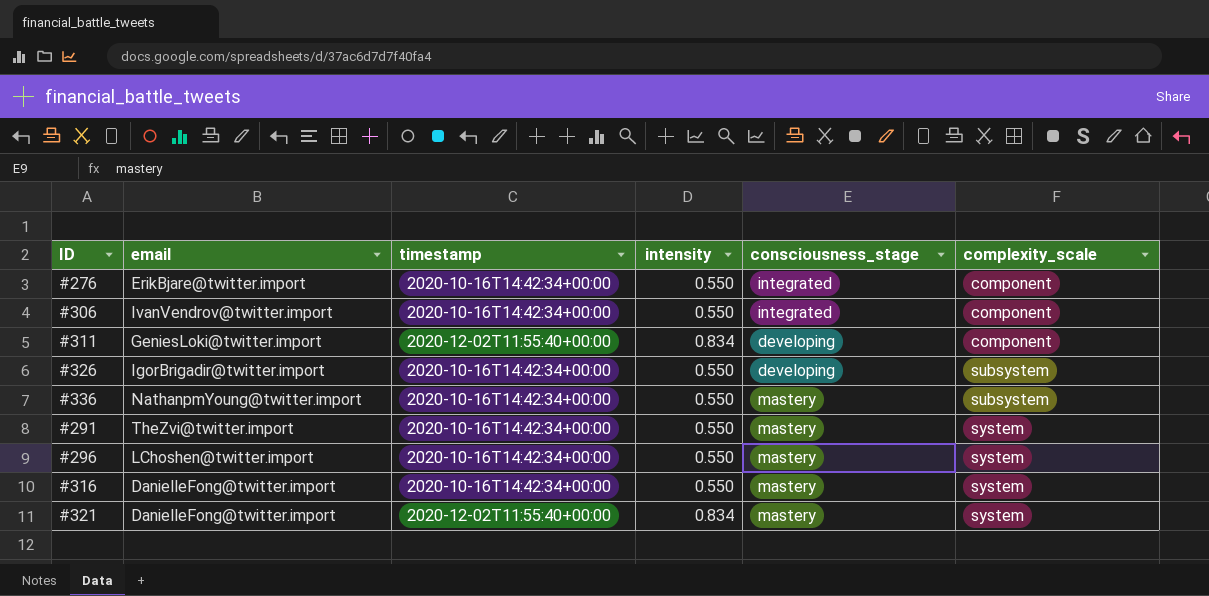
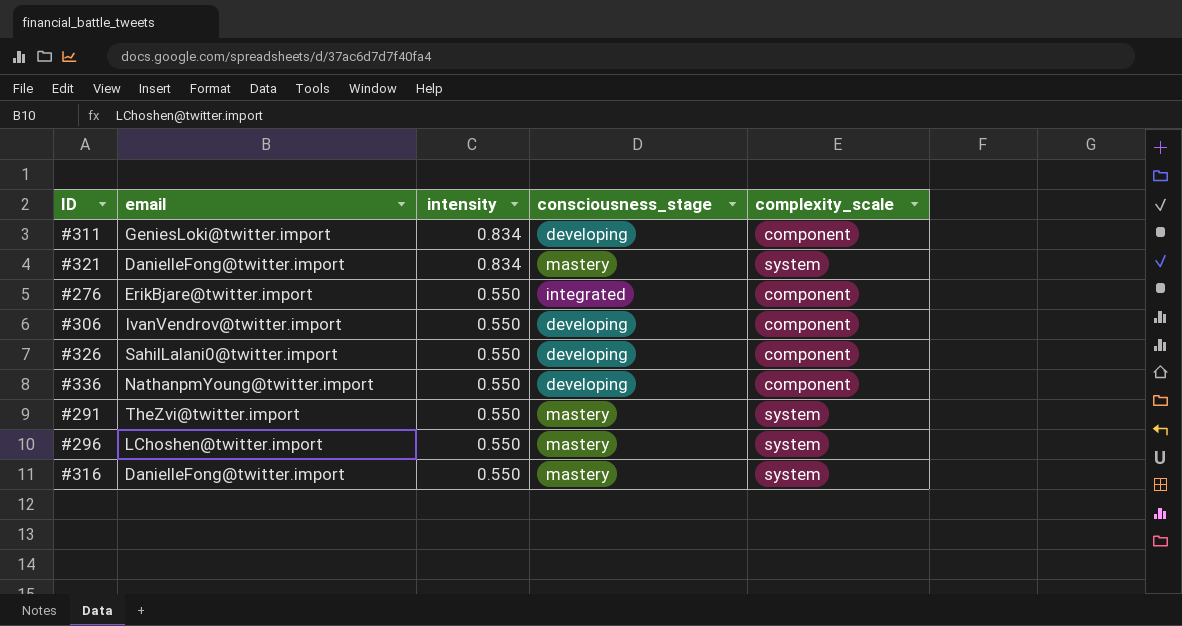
row order: complexity_scale ascending -> intensity descending
column timestamp | position: 3 -> none
#306 | consciousness_stage: integrated -> developing
#326 | email: IgorBrigadir@twitter.import -> SahilLalani0@twitter.import
#326 | complexity_scale: subsystem -> component
#336 | consciousness_stage: mastery -> developing
#336 | complexity_scale: subsystem -> component

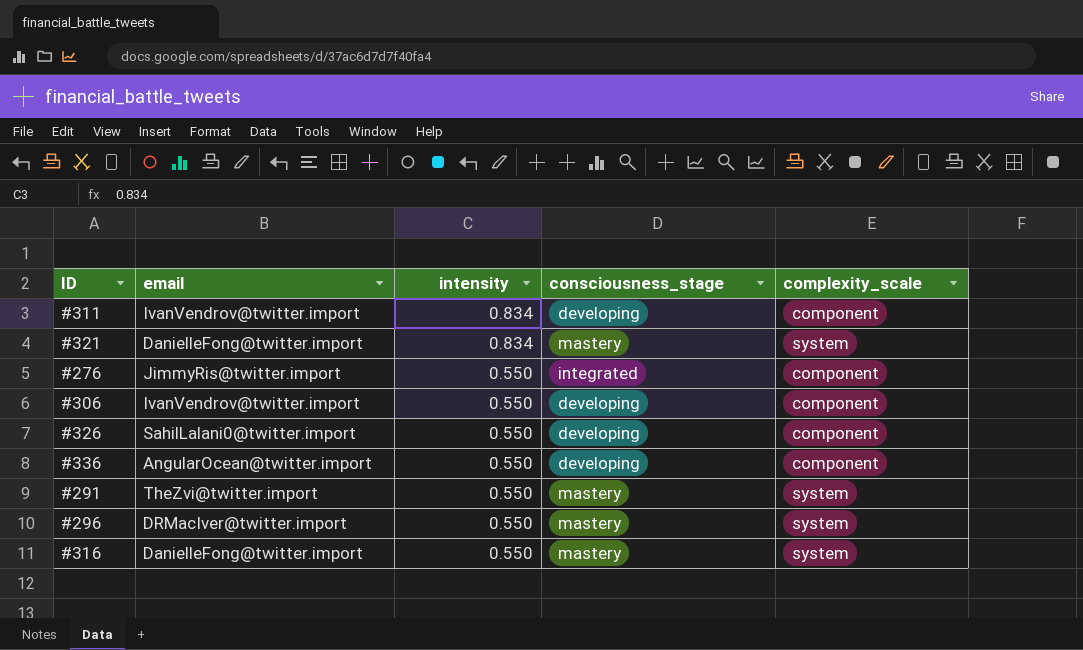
#311 | email: GeniesLoki@twitter.import -> IvanVendrov@twitter.import
#276 | email: ErikBjare@twitter.import -> JimmyRis@twitter.import
#336 | email: NathanpmYoung@twitter.import -> AngularOcean@twitter.import
#296 | email: LChoshen@twitter.import -> DRMacIver@twitter.import

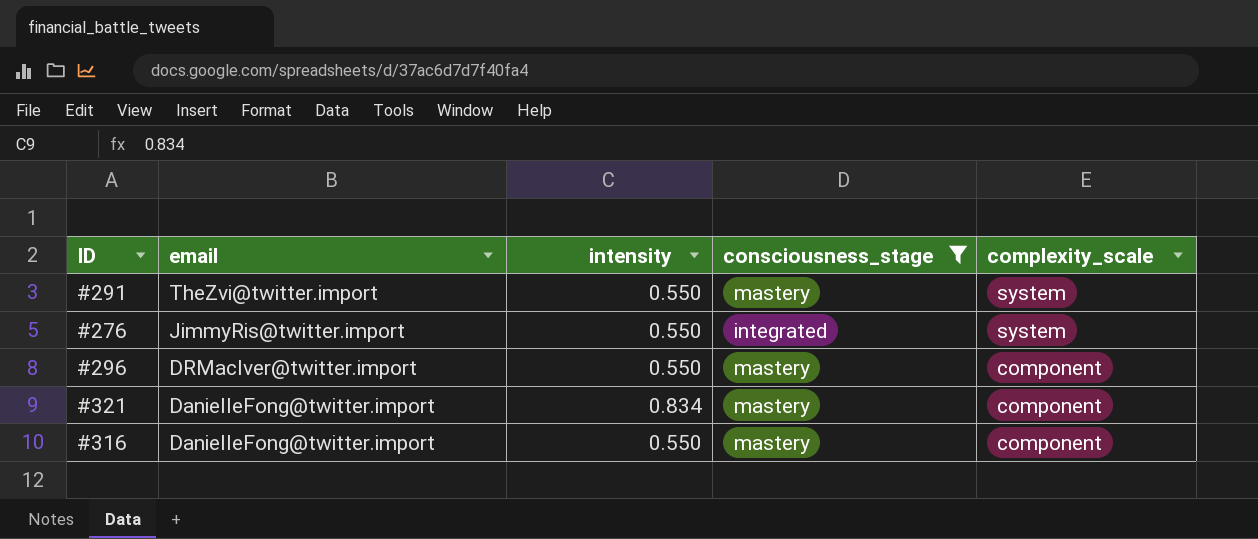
filter: none -> consciousness_stage != developing
row order: intensity descending -> email descending
#276 | complexity_scale: component -> system
#296 | complexity_scale: system -> component
#321 | complexity_scale: system -> component
#316 | complexity_scale: system -> component

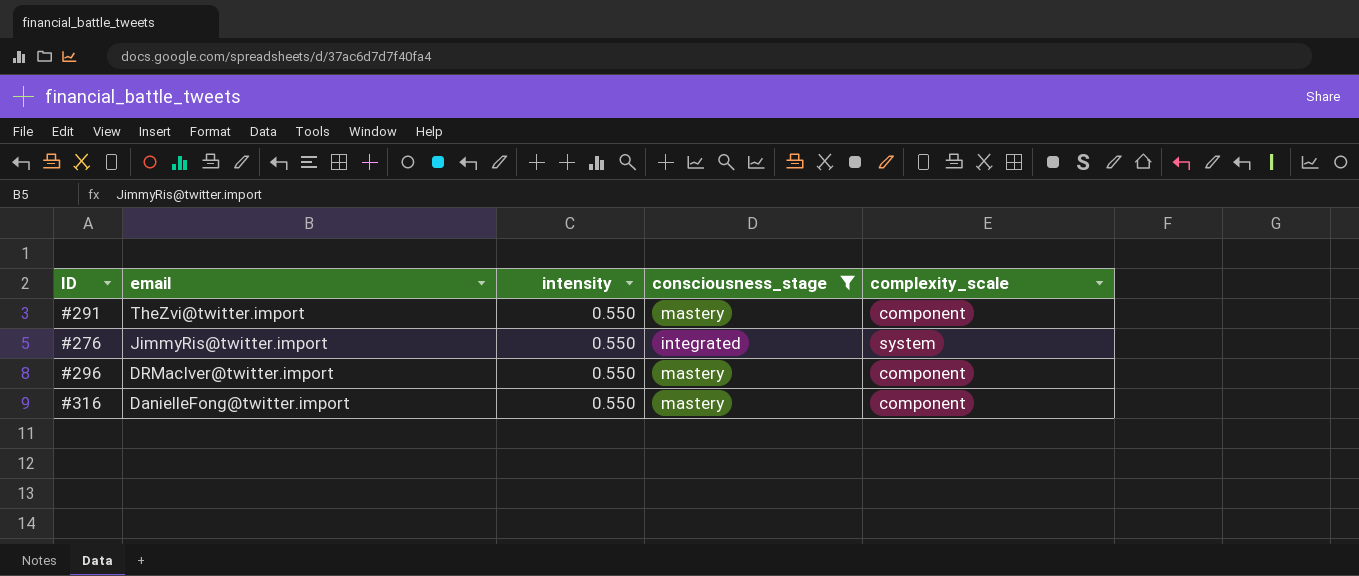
row #321: DanielleFong@twitter.import | 0.834 | mastery | component -> none
#291 | complexity_scale: system -> component

